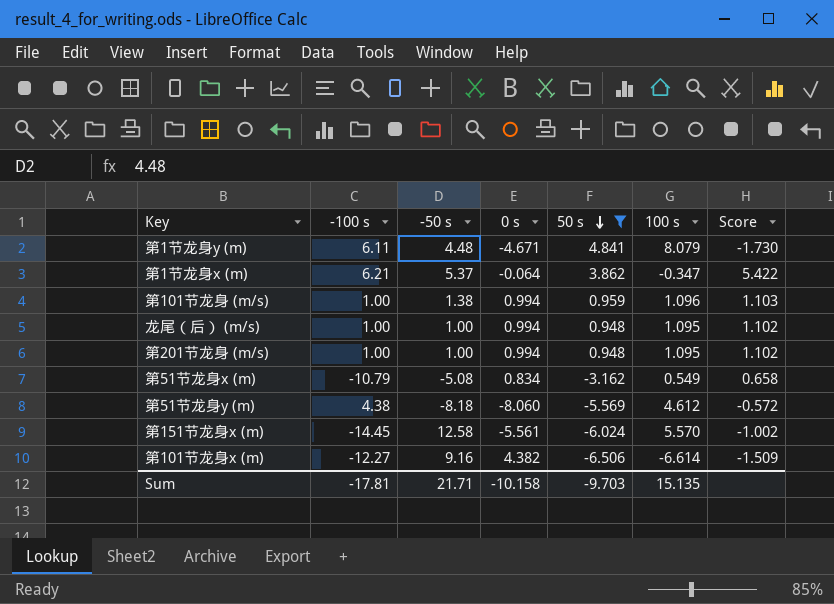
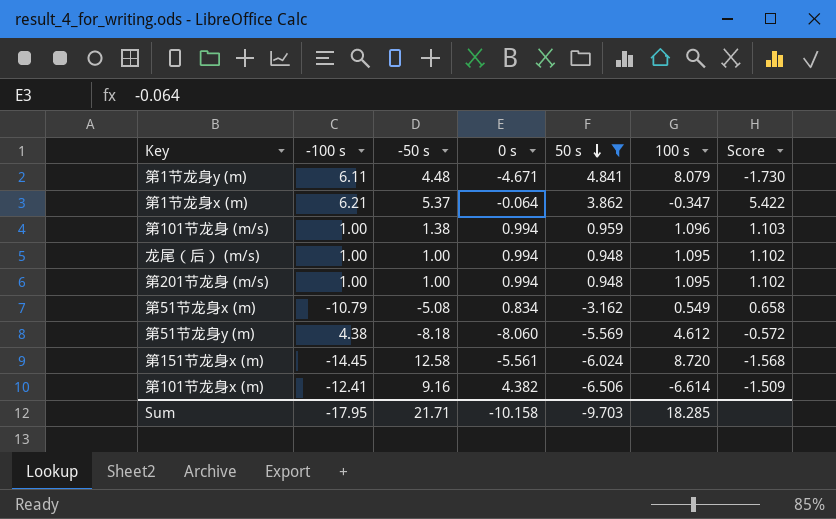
第151节龙身x (m) | 100 s: 5.570 -> 8.720
第151节龙身x (m) | Score: -1.002 -> -1.568
第101节龙身x (m) | -100 s: -12.27 -> -12.41
Sum | -100 s: -17.81 -> -17.95
Sum | 100 s: 15.135 -> 18.285

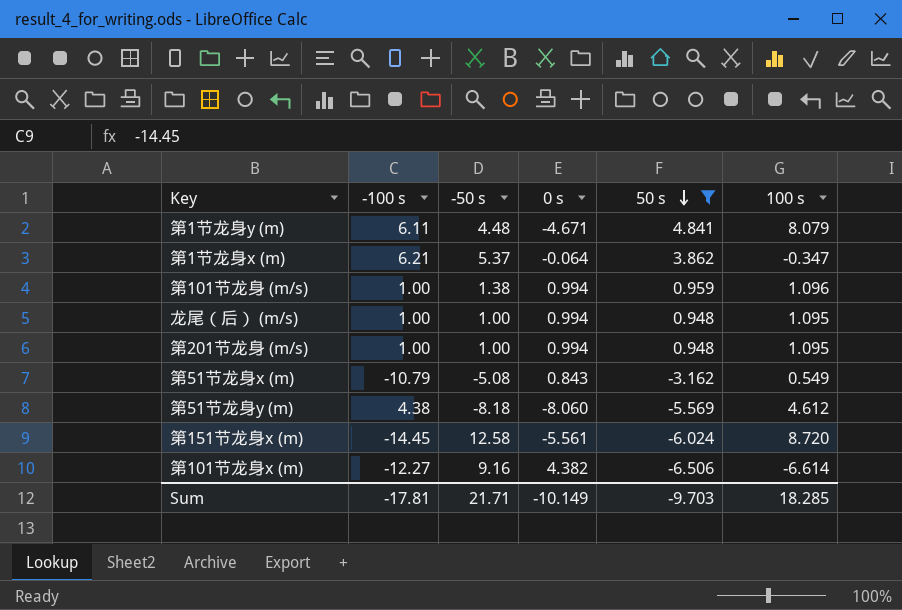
column Score | formula: [100 s] / [0 s] -> none
第51节龙身x (m) | 0 s: 0.834 -> 0.843
第101节龙身x (m) | -100 s: -12.41 -> -12.27
Sum | -100 s: -17.95 -> -17.81
Sum | 0 s: -10.158 -> -10.149

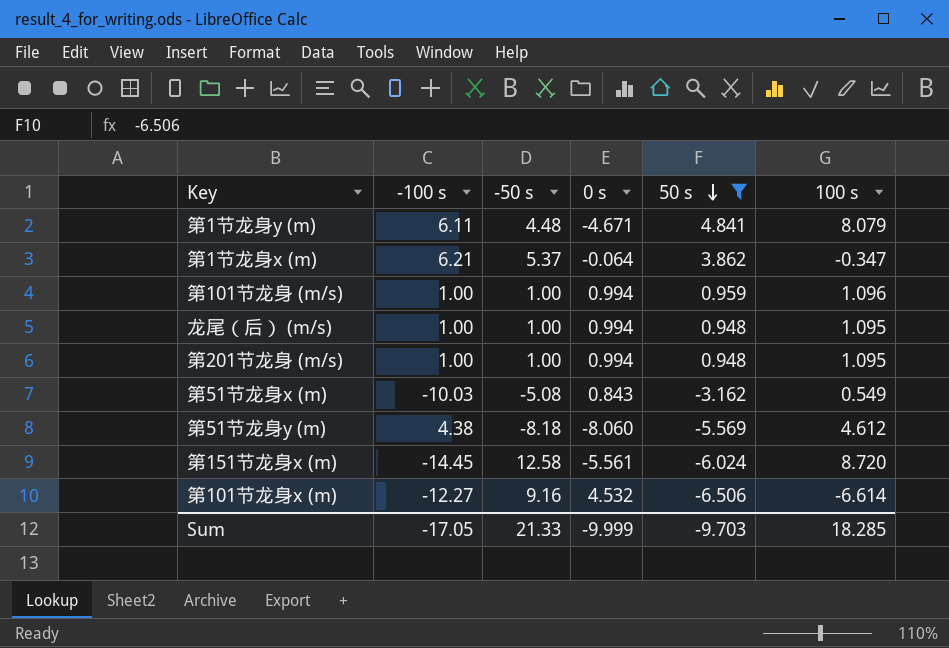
第101节龙身 (m/s) | -50 s: 1.38 -> 1.00
第51节龙身x (m) | -100 s: -10.79 -> -10.03
第101节龙身x (m) | 0 s: 4.382 -> 4.532
Sum | -100 s: -17.81 -> -17.05
Sum | -50 s: 21.71 -> 21.33
Sum | 0 s: -10.149 -> -9.999

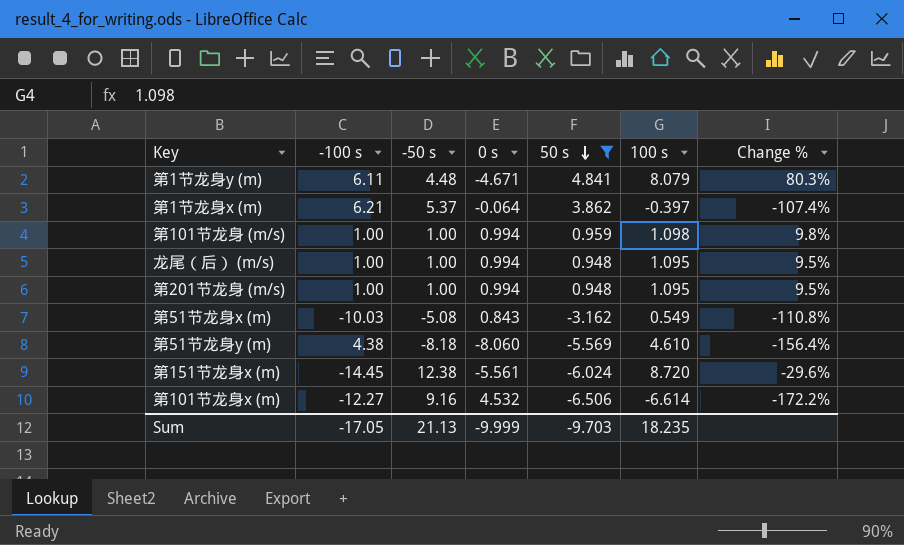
column Change % | formula: none -> ([100 s] - [-50 s]) / [-50 s]
第1节龙身x (m) | 100 s: -0.347 -> -0.397
第101节龙身 (m/s) | 100 s: 1.096 -> 1.098
第51节龙身y (m) | 100 s: 4.612 -> 4.610
第151节龙身x (m) | -50 s: 12.58 -> 12.38
Sum | -50 s: 21.33 -> 21.13
Sum | 100 s: 18.285 -> 18.235

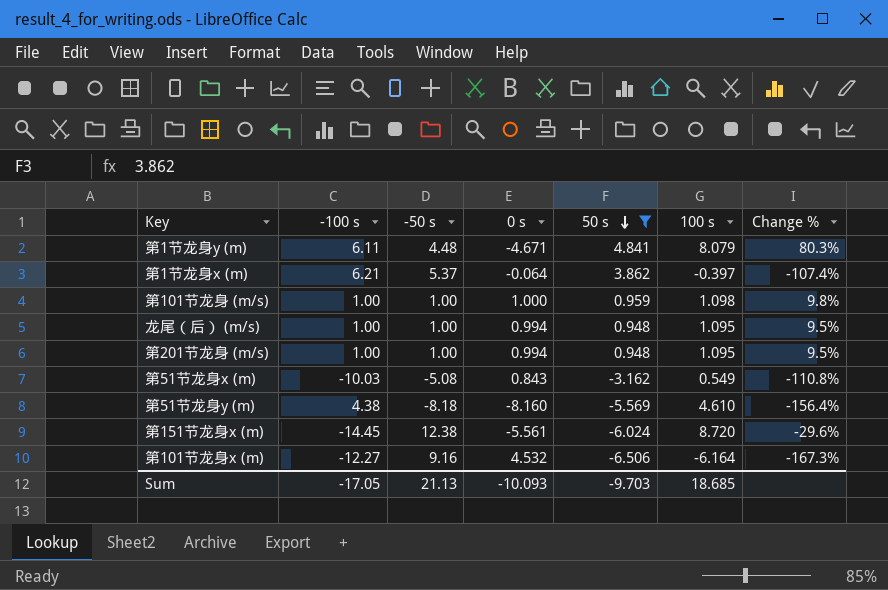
第101节龙身 (m/s) | 0 s: 0.994 -> 1.000
第51节龙身y (m) | 0 s: -8.060 -> -8.160
第101节龙身x (m) | 100 s: -6.614 -> -6.164
第101节龙身x (m) | Change %: -172.2% -> -167.3%
Sum | 0 s: -9.999 -> -10.093
Sum | 100 s: 18.235 -> 18.685

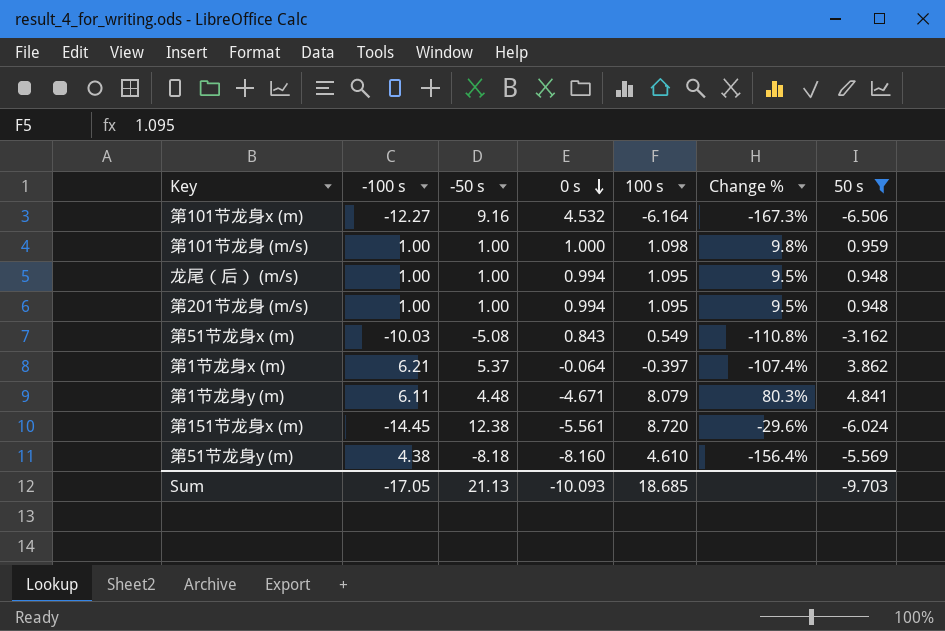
row order: 50 s descending -> 0 s descending
column 50 s | position: 5 -> 7

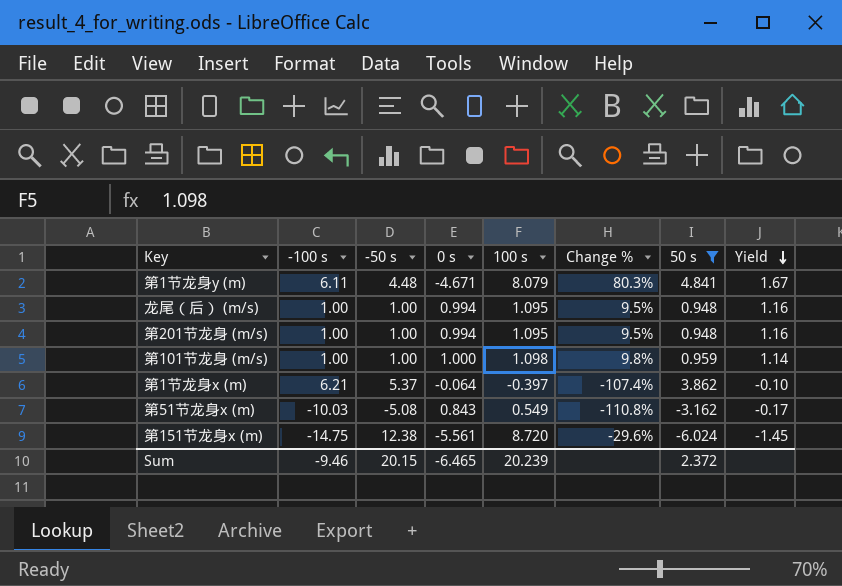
row order: 0 s descending -> Yield descending
column Yield | formula: none -> [100 s] / [50 s]
row 第101节龙身x (m): -12.27 | 9.16 | 4.532 | -6.164 | -167.3% | -6.506 -> none
row 第51节龙身y (m): 4.38 | -8.18 | -8.160 | 4.610 | -156.4% | -5.569 -> none
第151节龙身x (m) | -100 s: -14.45 -> -14.75
Sum | -100 s: -17.05 -> -9.46
Sum | -50 s: 21.13 -> 20.15
Sum | 0 s: -10.093 -> -6.465
Sum | 100 s: 18.685 -> 20.239
Sum | 50 s: -9.703 -> 2.372

